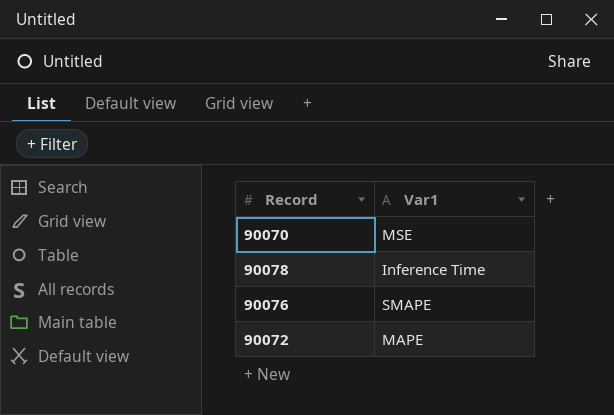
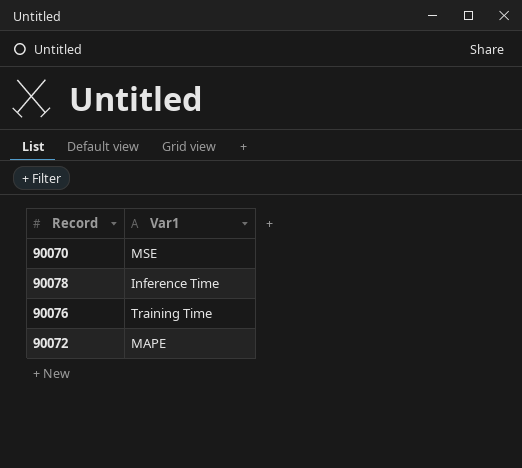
90076 | Var1: SMAPE -> Training Time

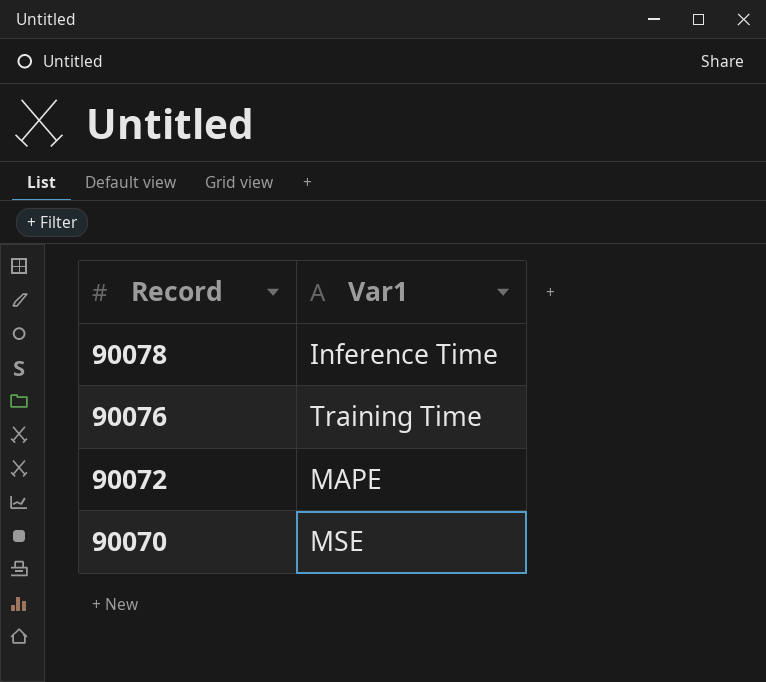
row order: none -> Record descending

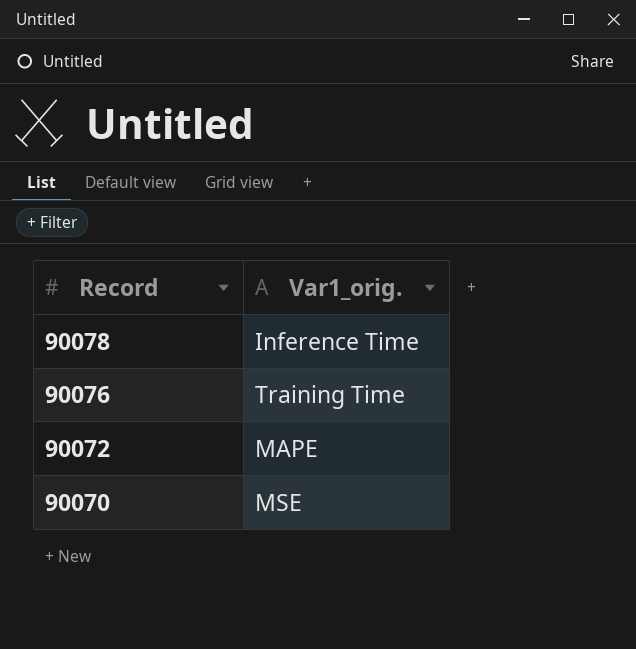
column name: Var1 -> Var1_orig.

